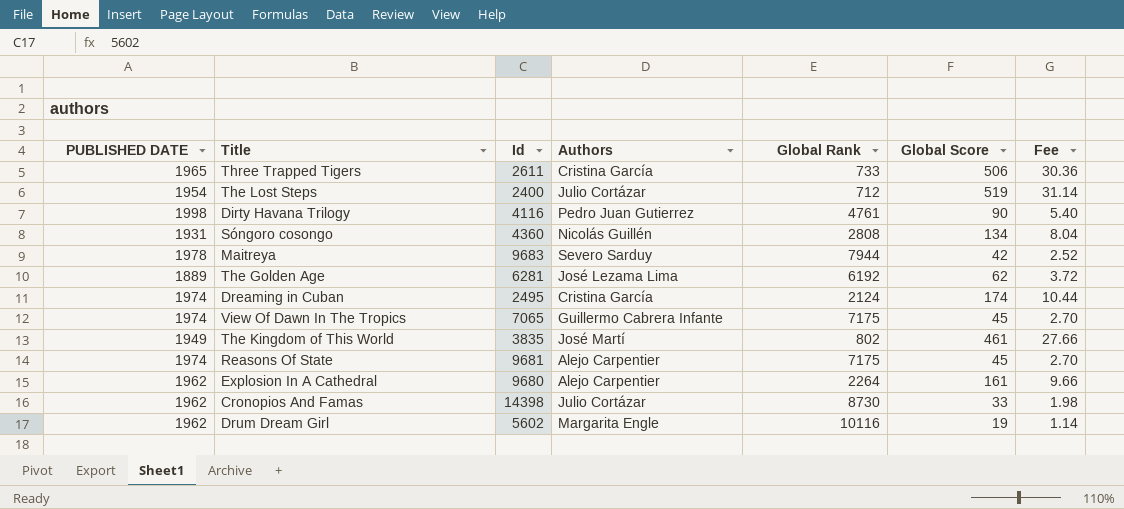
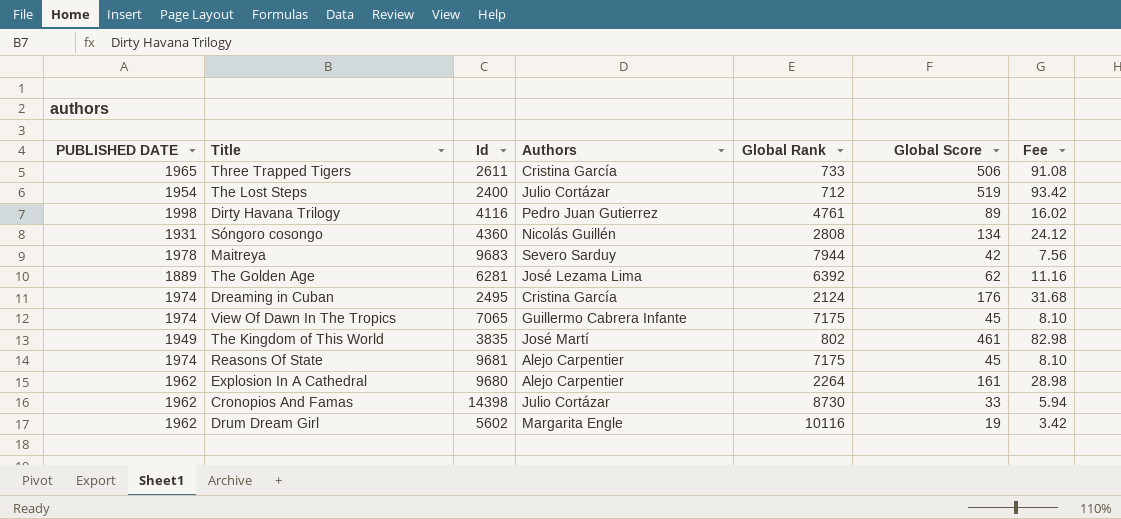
column Fee | formula: [Global Score] * 0.06 -> [Global Score] * 0.18
Dirty Havana Trilogy | Global Score: 90 -> 89
The Golden Age | Global Rank: 6192 -> 6392
Dreaming in Cuban | Global Score: 174 -> 176

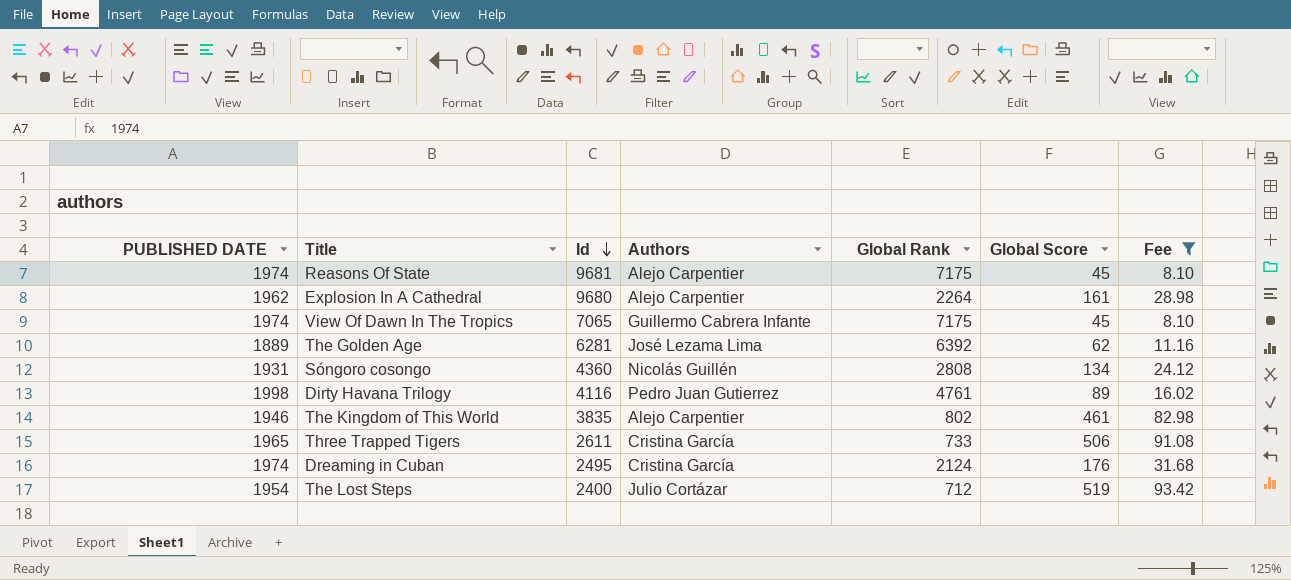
filter: none -> Fee >= 8.10
row order: none -> Id descending
The Kingdom of This World | PUBLISHED DATE: 1949 -> 1946
The Kingdom of This World | Authors: José Martí -> Alejo Carpentier

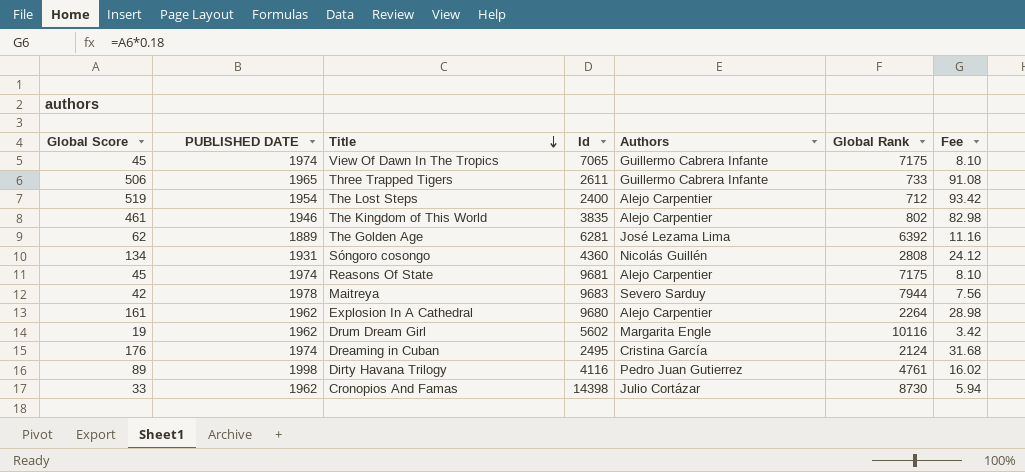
filter: Fee >= 8.10 -> none
row order: Id descending -> Title descending
column Global Score | position: 6 -> 1
Three Trapped Tigers | Authors: Cristina García -> Guillermo Cabrera Infante
The Lost Steps | Authors: Julio Cortázar -> Alejo Carpentier

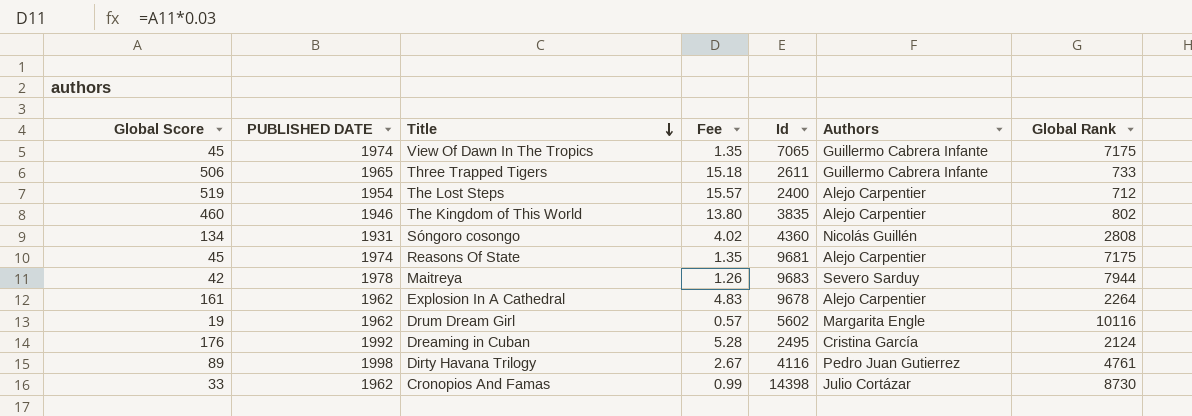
column Fee | formula: [Global Score] * 0.18 -> [Global Score] * 0.03
column Fee | position: 7 -> 4
row The Golden Age: 62 | 1889 | 6281 | José Lezama Lima | 6392 | 11.16 -> none
The Kingdom of This World | Global Score: 461 -> 460
Explosion In A Cathedral | Id: 9680 -> 9678
Dreaming in Cuban | PUBLISHED DATE: 1974 -> 1992

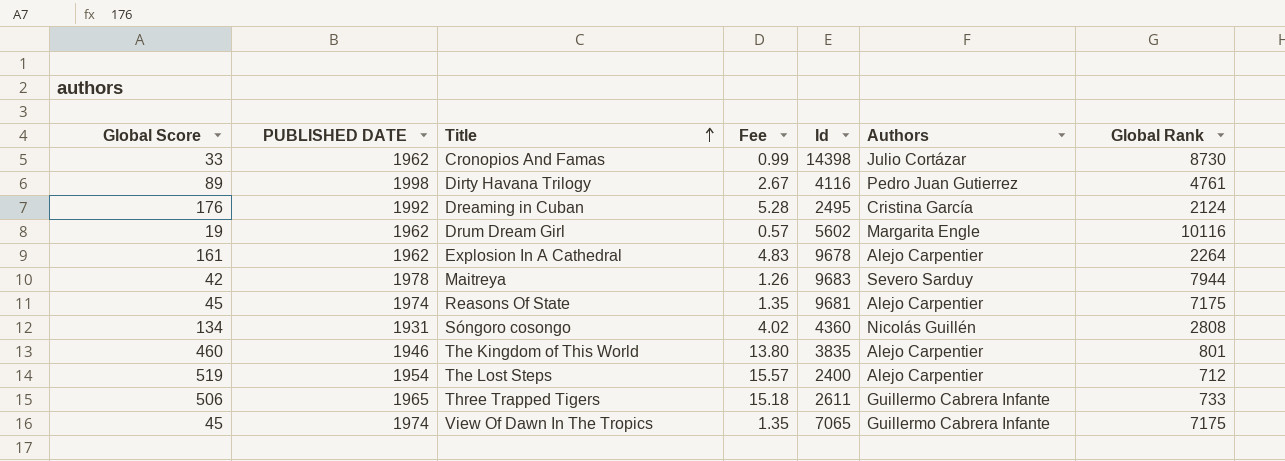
row order: Title descending -> Title ascending
The Kingdom of This World | Global Rank: 802 -> 801

